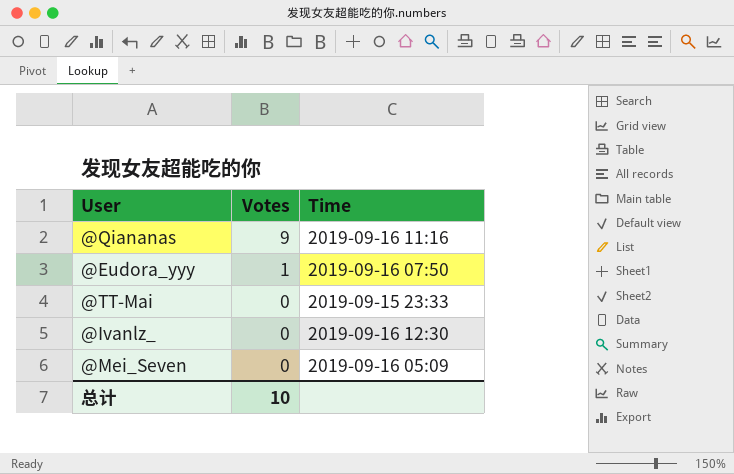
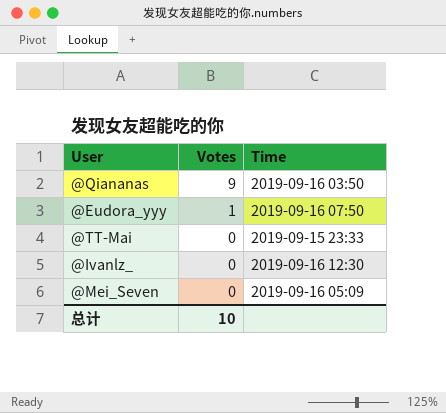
@Qiananas | Time: 2019-09-16 11:16 -> 2019-09-16 03:50

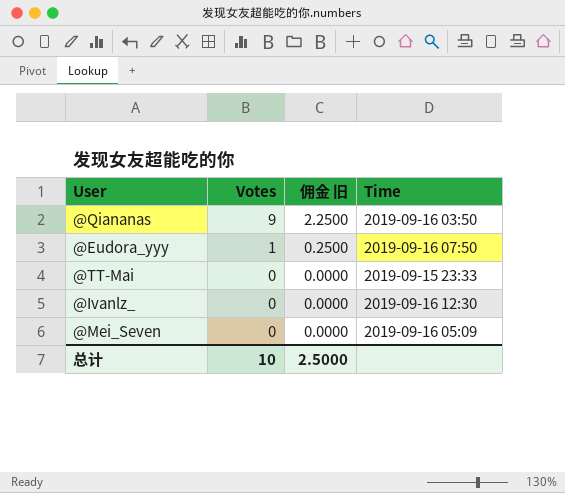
column 佣金 旧 | formula: none -> [Votes] * 0.25

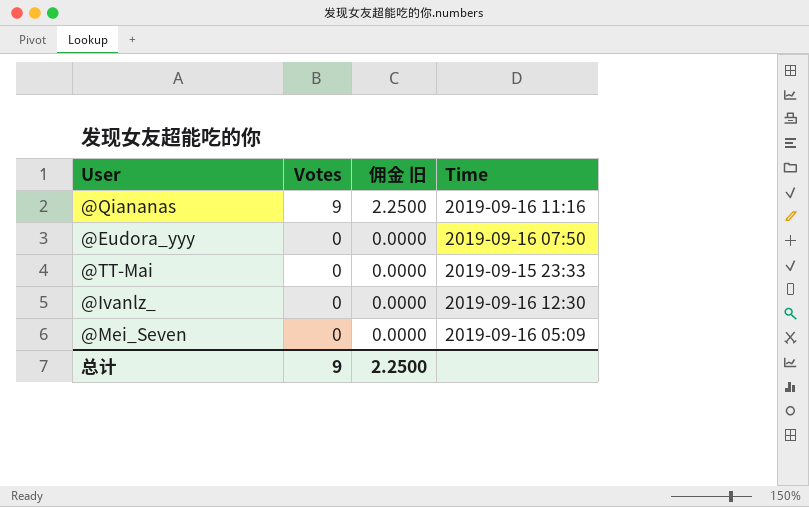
@Qiananas | Time: 2019-09-16 03:50 -> 2019-09-16 11:16
@Eudora_yyy | Votes: 1 -> 0
@Eudora_yyy | 佣金 旧: 0.2500 -> 0.0000
总计 | Votes: 10 -> 9
总计 | 佣金 旧: 2.5000 -> 2.2500

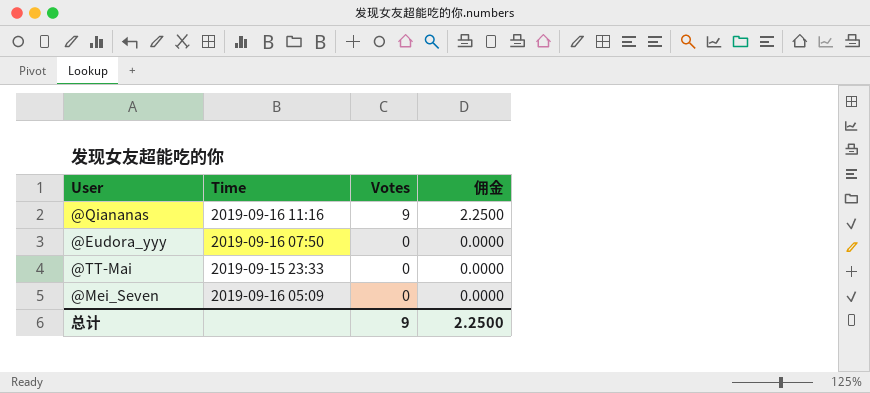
column Time | position: 4 -> 2
column name: 佣金 旧 -> 佣金
row @Ivanlz_: 0 | 0.0000 | 2019-09-16 12:30 -> none

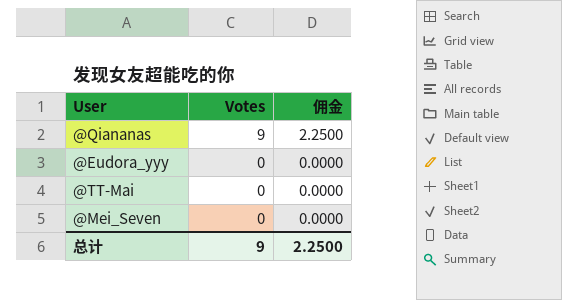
column Time | position: 2 -> none

